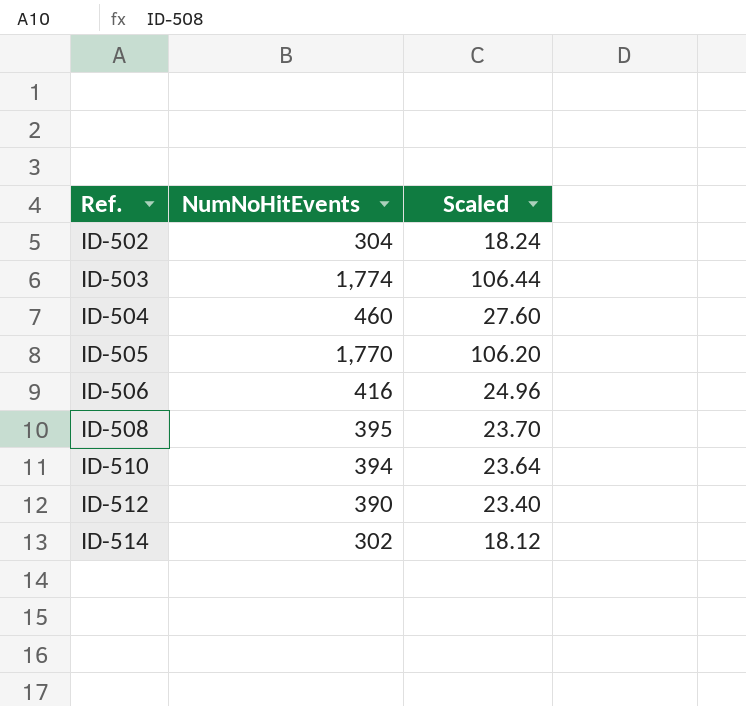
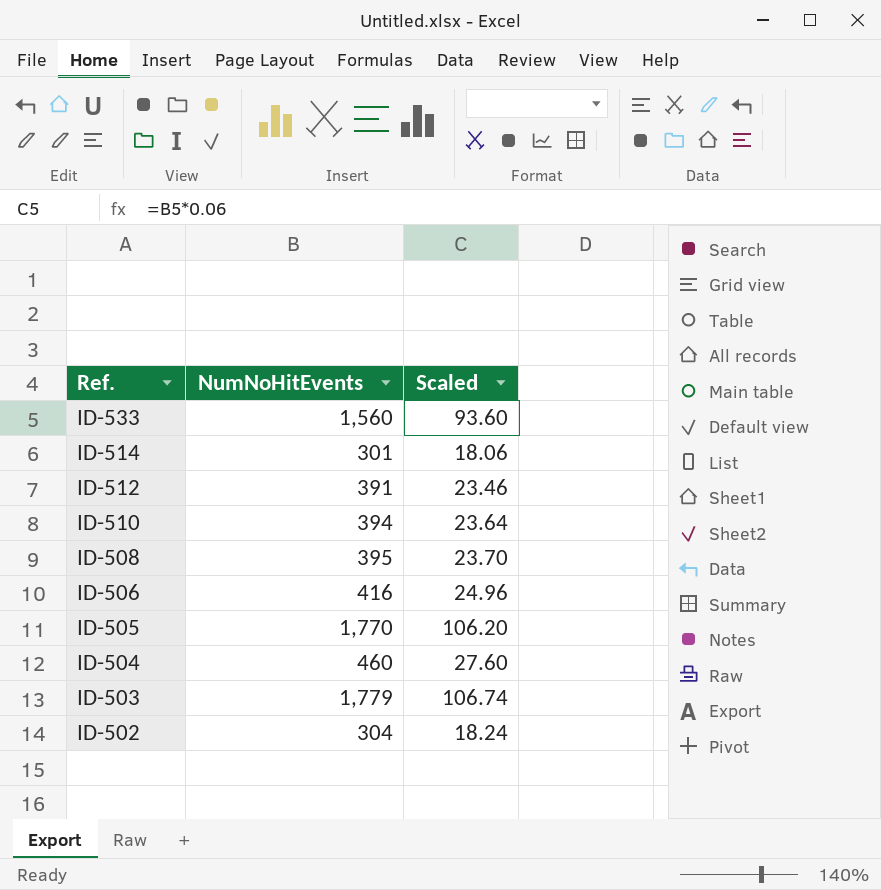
row order: Ref. ascending -> Ref. descending
row ID-533: none -> 1,560 | 93.60
ID-514 | NumNoHitEvents: 302 -> 301
ID-514 | Scaled: 18.12 -> 18.06
ID-512 | NumNoHitEvents: 390 -> 391
ID-512 | Scaled: 23.40 -> 23.46
ID-503 | NumNoHitEvents: 1,774 -> 1,779
ID-503 | Scaled: 106.44 -> 106.74

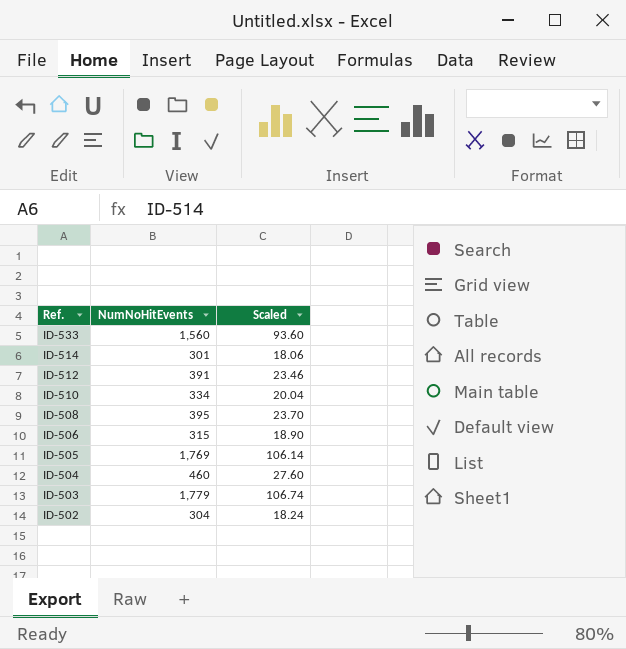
ID-510 | NumNoHitEvents: 394 -> 334
ID-510 | Scaled: 23.64 -> 20.04
ID-506 | NumNoHitEvents: 416 -> 315
ID-506 | Scaled: 24.96 -> 18.90
ID-505 | NumNoHitEvents: 1,770 -> 1,769
ID-505 | Scaled: 106.20 -> 106.14

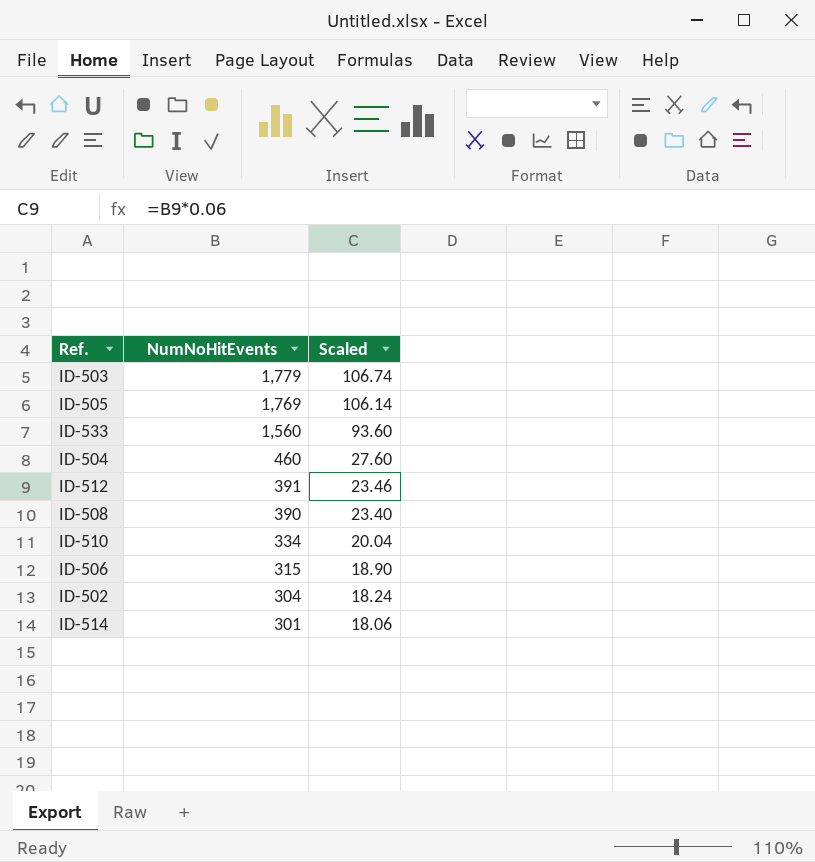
row order: Ref. descending -> NumNoHitEvents descending
ID-508 | NumNoHitEvents: 395 -> 390
ID-508 | Scaled: 23.70 -> 23.40

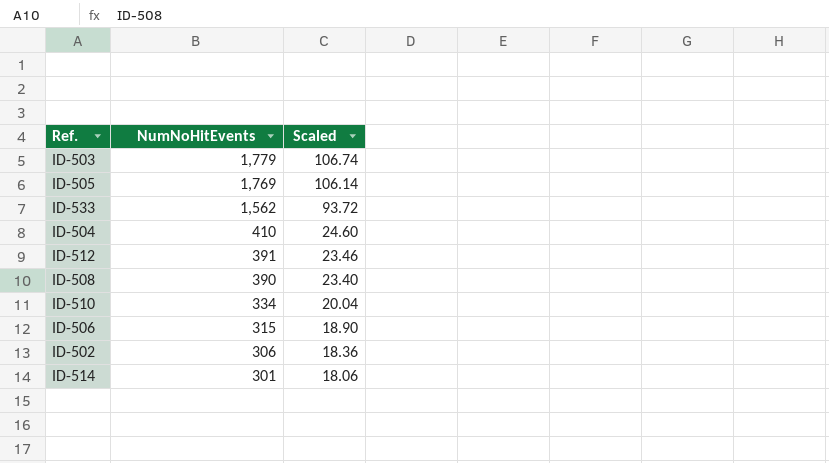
ID-533 | NumNoHitEvents: 1,560 -> 1,562
ID-533 | Scaled: 93.60 -> 93.72
ID-504 | NumNoHitEvents: 460 -> 410
ID-504 | Scaled: 27.60 -> 24.60
ID-502 | NumNoHitEvents: 304 -> 306
ID-502 | Scaled: 18.24 -> 18.36

